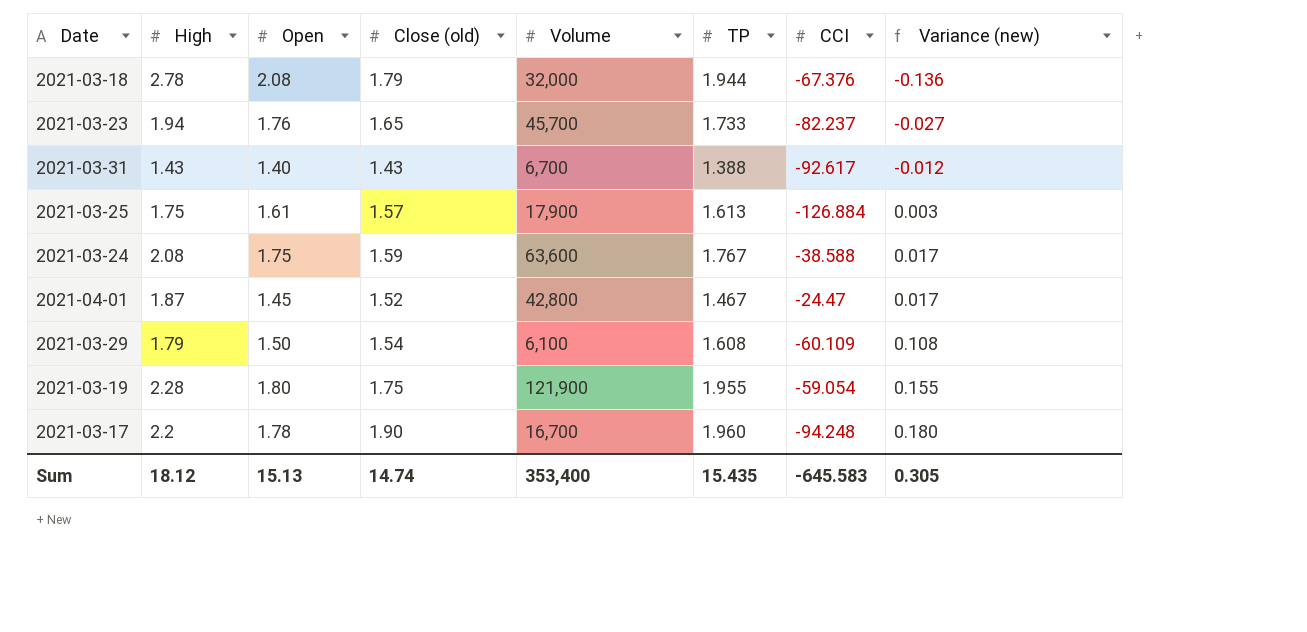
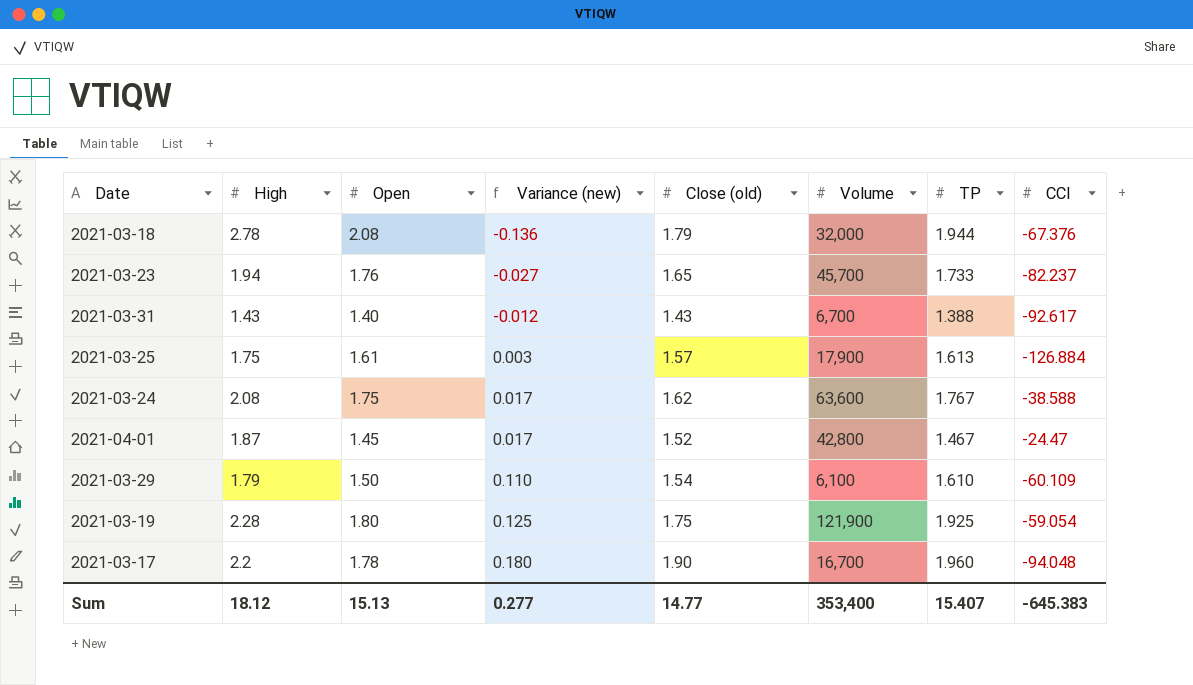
column Variance (new) | position: 8 -> 4
2021-03-24 | Close (old): 1.59 -> 1.62
2021-03-29 | Variance (new): 0.108 -> 0.110
2021-03-29 | TP: 1.608 -> 1.610
2021-03-19 | Variance (new): 0.155 -> 0.125
2021-03-19 | TP: 1.955 -> 1.925
2021-03-17 | CCI: -94.248 -> -94.048
Sum | Variance (new): 0.305 -> 0.277
Sum | Close (old): 14.74 -> 14.77
Sum | TP: 15.435 -> 15.407
Sum | CCI: -645.583 -> -645.383

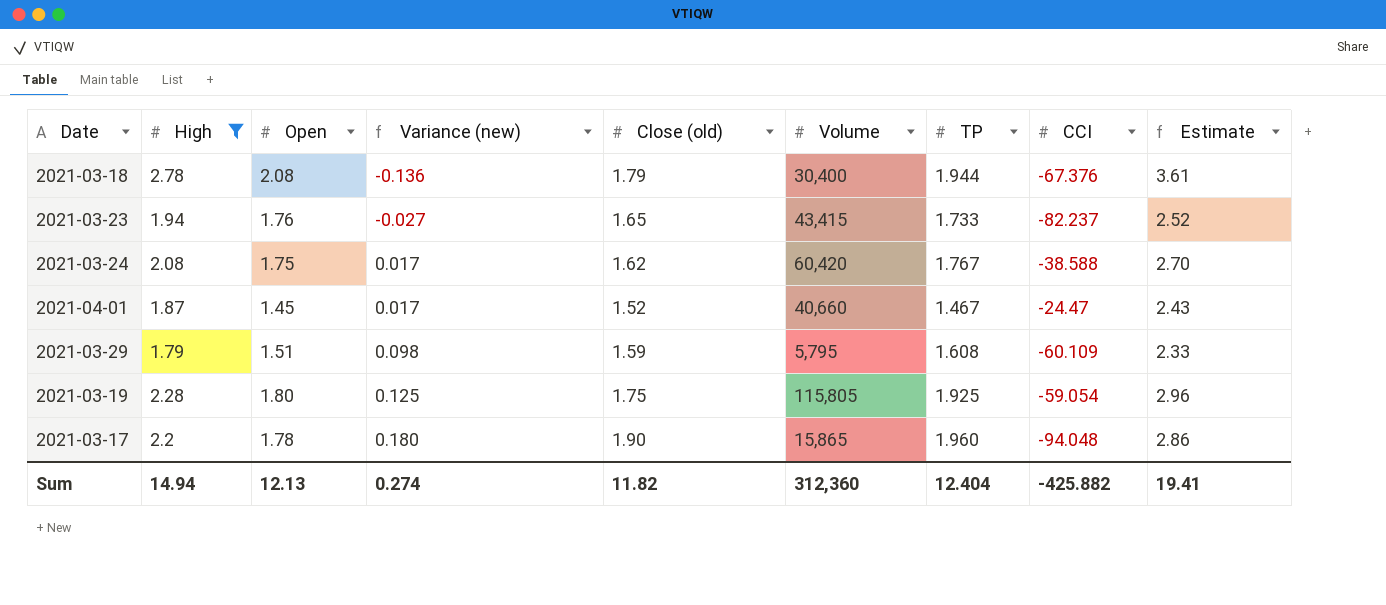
filter: none -> High >= 1.79
column Estimate | formula: none -> [High] * 1.3
2021-03-18 | Volume: 32,000 -> 30,400
2021-03-23 | Volume: 45,700 -> 43,415
2021-03-24 | Volume: 63,600 -> 60,420
2021-04-01 | Volume: 42,800 -> 40,660
2021-03-29 | Open: 1.50 -> 1.51
2021-03-29 | Variance (new): 0.110 -> 0.098
2021-03-29 | Close (old): 1.54 -> 1.59
2021-03-29 | Volume: 6,100 -> 5,795
2021-03-29 | TP: 1.610 -> 1.608
2021-03-19 | Volume: 121,900 -> 115,805
2021-03-17 | Volume: 16,700 -> 15,865
Sum | High: 18.12 -> 14.94
Sum | Open: 15.13 -> 12.13
Sum | Variance (new): 0.277 -> 0.274
Sum | Close (old): 14.77 -> 11.82
Sum | Volume: 353,400 -> 312,360
Sum | TP: 15.407 -> 12.404
Sum | CCI: -645.383 -> -425.882

